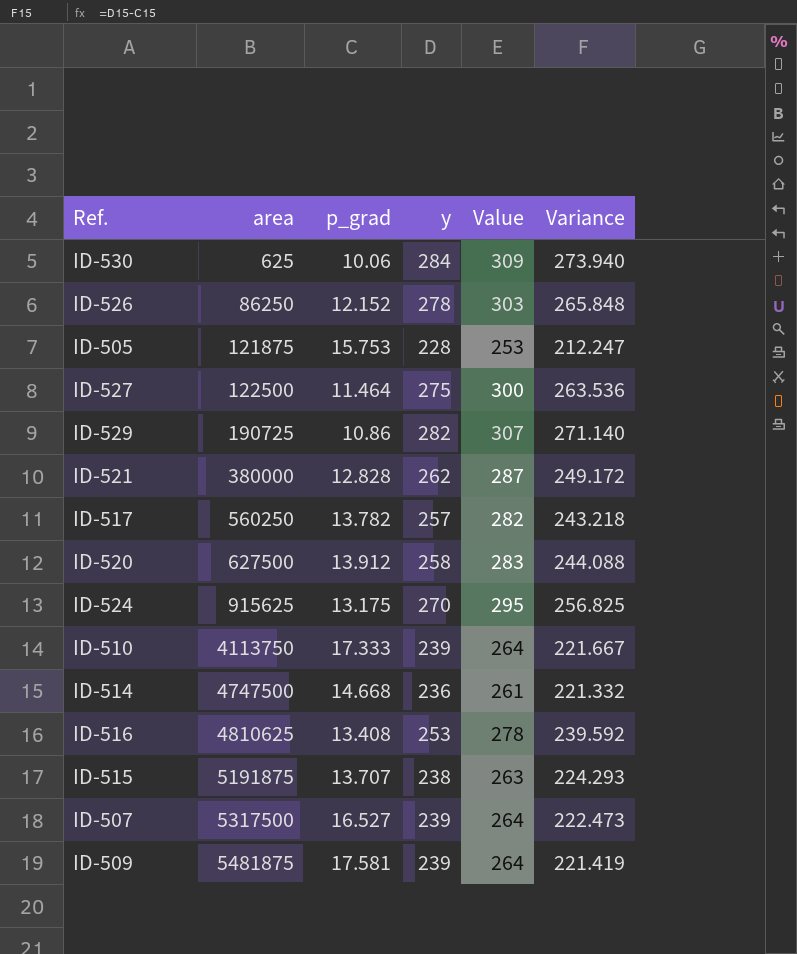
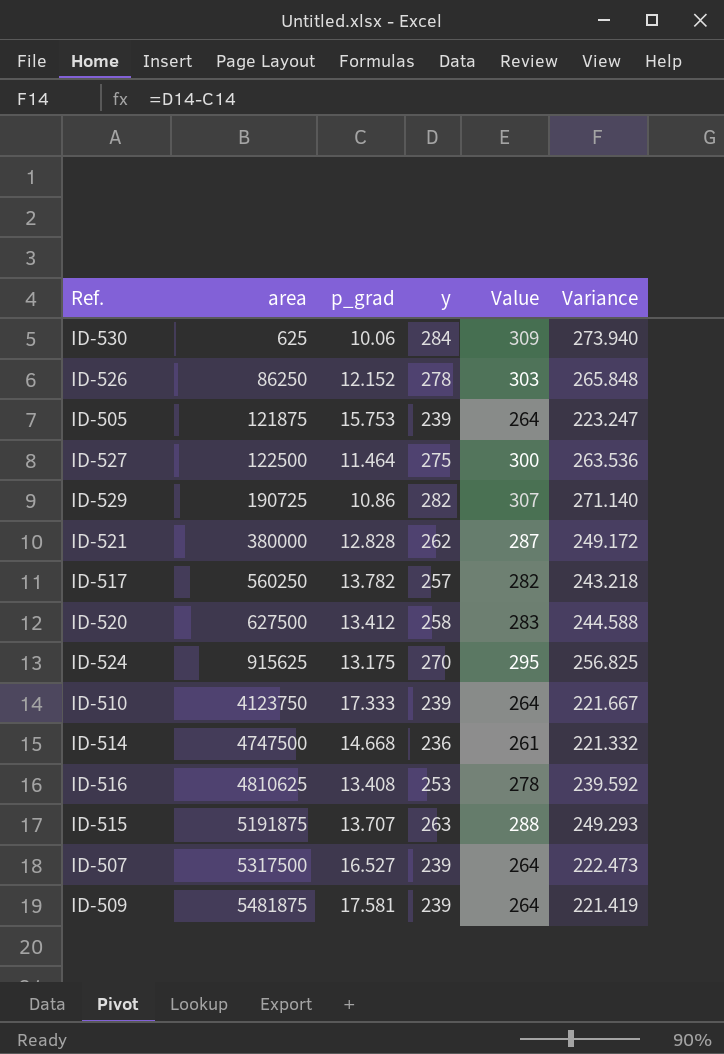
ID-505 | y: 228 -> 239
ID-505 | Value: 253 -> 264
ID-505 | Variance: 212.247 -> 223.247
ID-520 | p_grad: 13.912 -> 13.412
ID-520 | Variance: 244.088 -> 244.588
ID-510 | area: 4113750 -> 4123750
ID-515 | y: 238 -> 263
ID-515 | Value: 263 -> 288
ID-515 | Variance: 224.293 -> 249.293

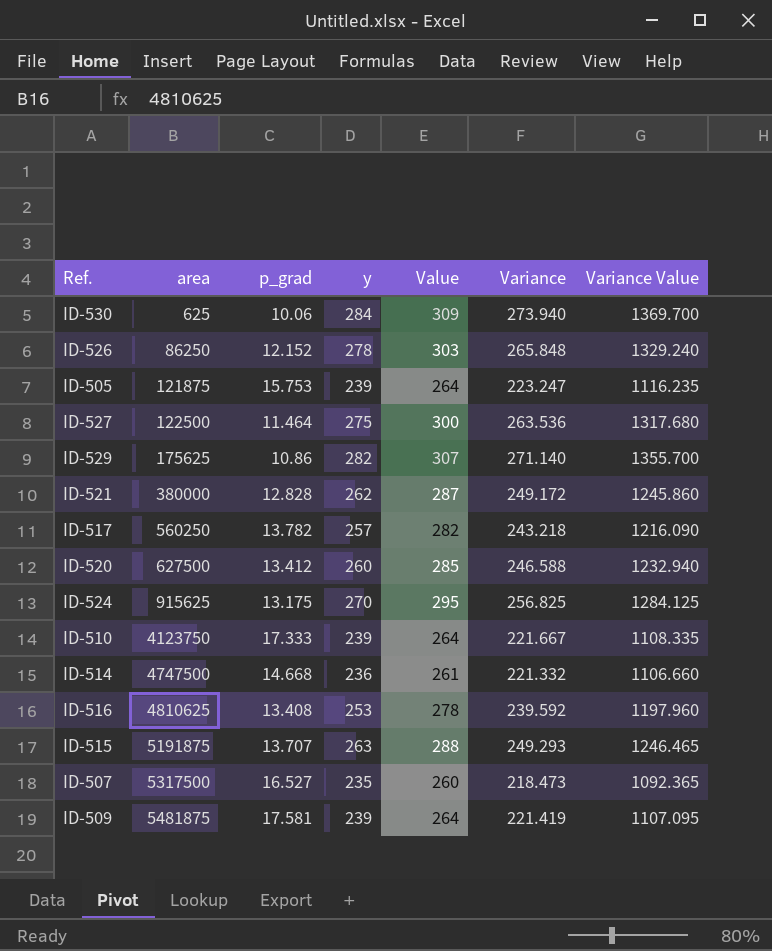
column Variance Value | formula: none -> [Variance] * 5
ID-529 | area: 190725 -> 175625
ID-520 | y: 258 -> 260
ID-520 | Value: 283 -> 285
ID-520 | Variance: 244.588 -> 246.588
ID-507 | y: 239 -> 235
ID-507 | Value: 264 -> 260
ID-507 | Variance: 222.473 -> 218.473

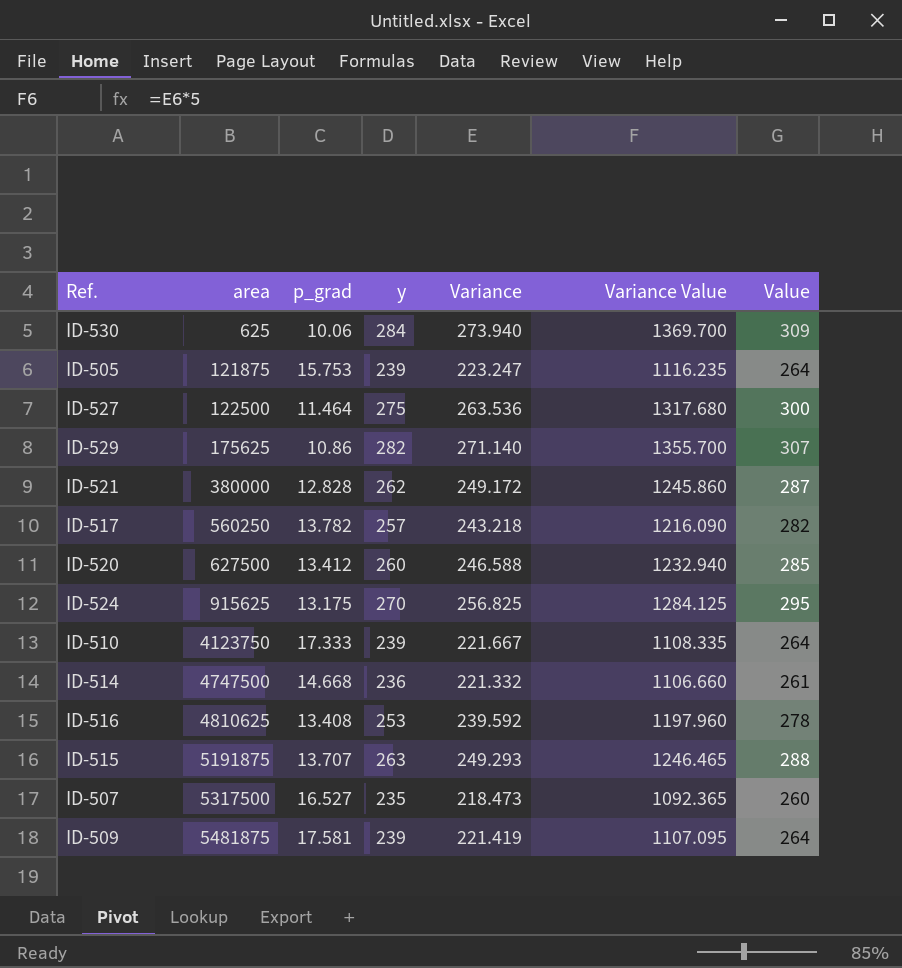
column Value | position: 5 -> 7
row ID-526: 86250 | 12.152 | 278 | 303 | 265.848 | 1329.240 -> none

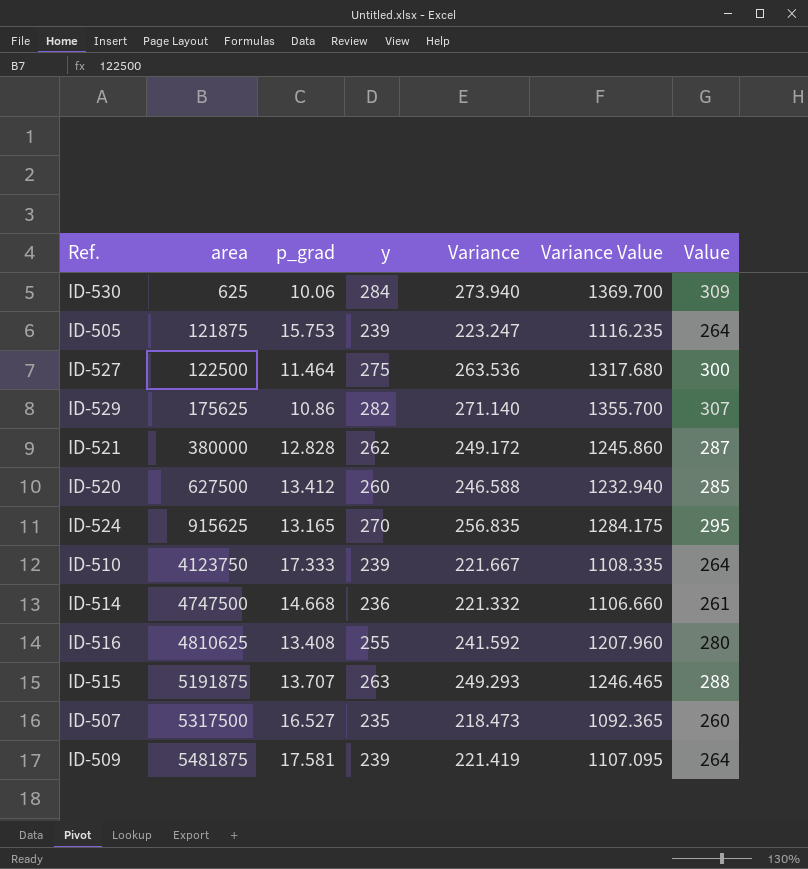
row ID-517: 560250 | 13.782 | 257 | 243.218 | 1216.090 | 282 -> none
ID-524 | p_grad: 13.175 -> 13.165
ID-524 | Variance: 256.825 -> 256.835
ID-524 | Variance Value: 1284.125 -> 1284.175
ID-516 | y: 253 -> 255
ID-516 | Variance: 239.592 -> 241.592
ID-516 | Variance Value: 1197.960 -> 1207.960
ID-516 | Value: 278 -> 280

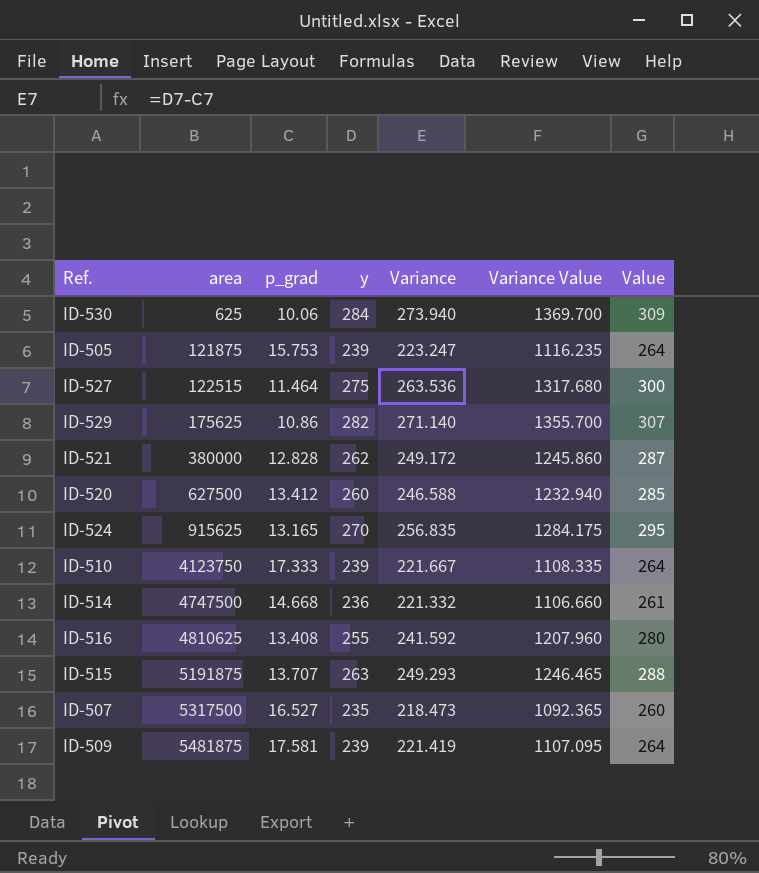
ID-527 | area: 122500 -> 122515

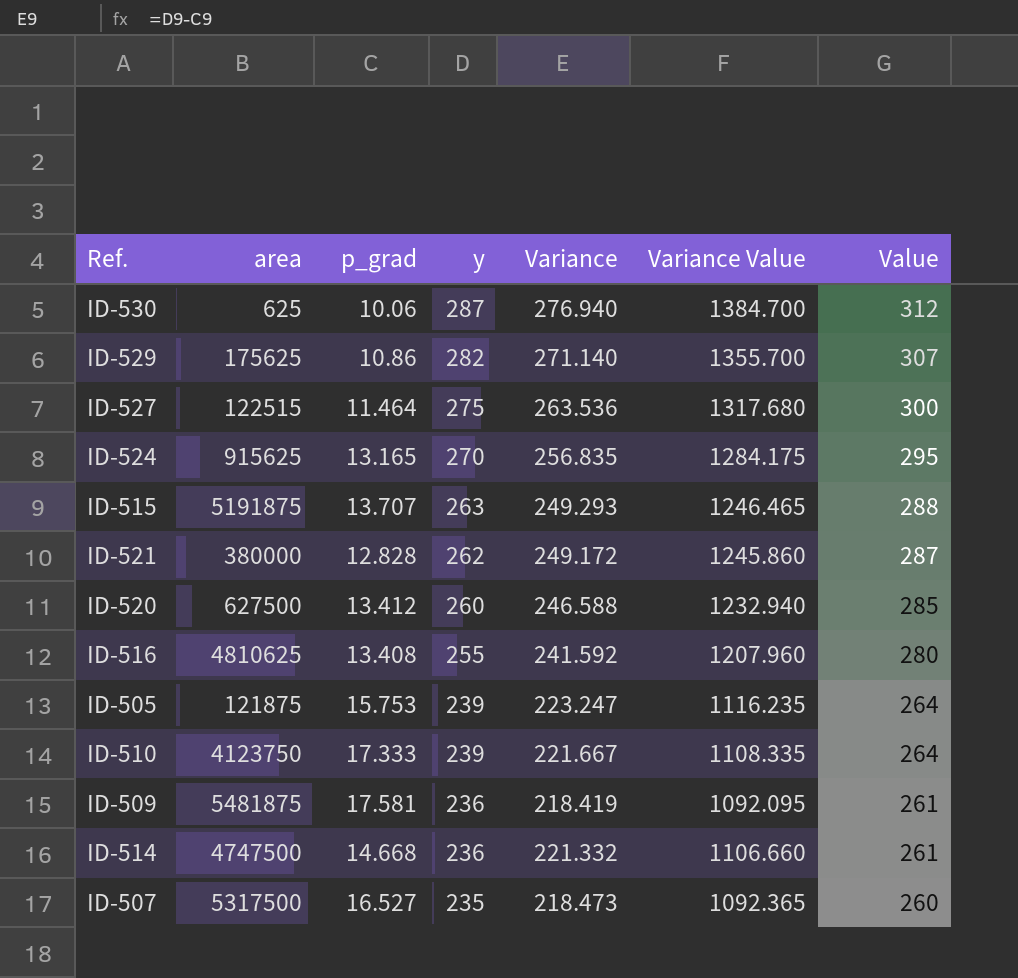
row order: area ascending -> y descending
ID-530 | y: 284 -> 287
ID-530 | Variance: 273.940 -> 276.940
ID-530 | Variance Value: 1369.700 -> 1384.700
ID-530 | Value: 309 -> 312
ID-509 | y: 239 -> 236
ID-509 | Variance: 221.419 -> 218.419
ID-509 | Variance Value: 1107.095 -> 1092.095
ID-509 | Value: 264 -> 261

